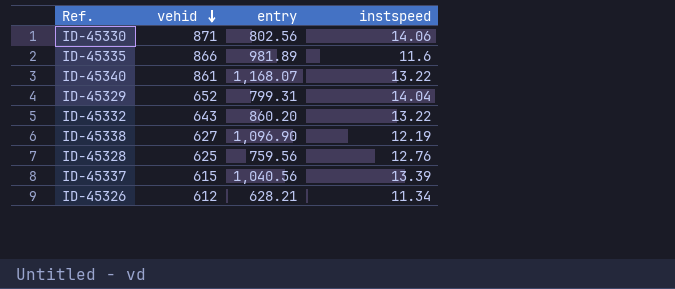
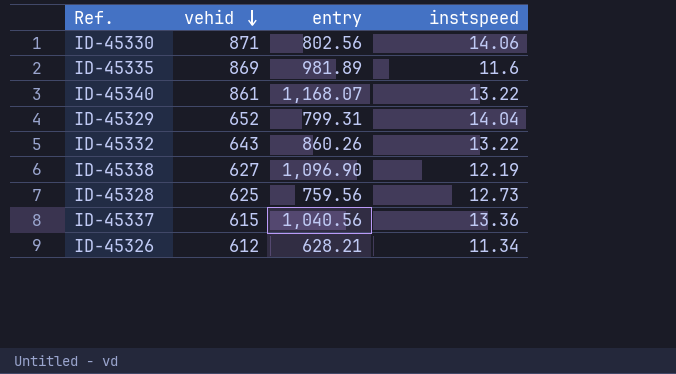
ID-45335 | vehid: 866 -> 869
ID-45332 | entry: 860.20 -> 860.26
ID-45328 | instspeed: 12.76 -> 12.73
ID-45337 | instspeed: 13.39 -> 13.36

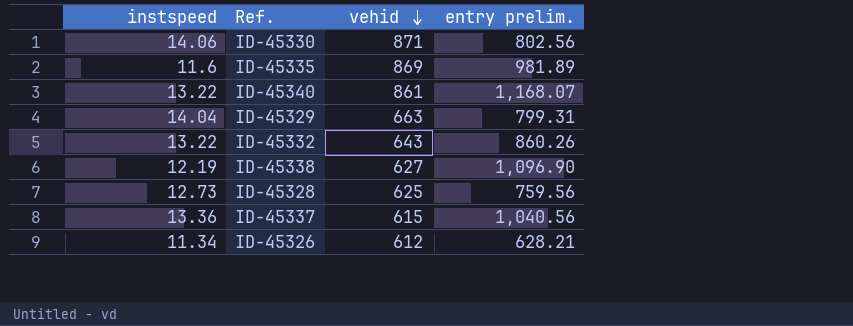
column instspeed | position: 4 -> 1
column name: entry -> entry prelim.
ID-45329 | vehid: 652 -> 663

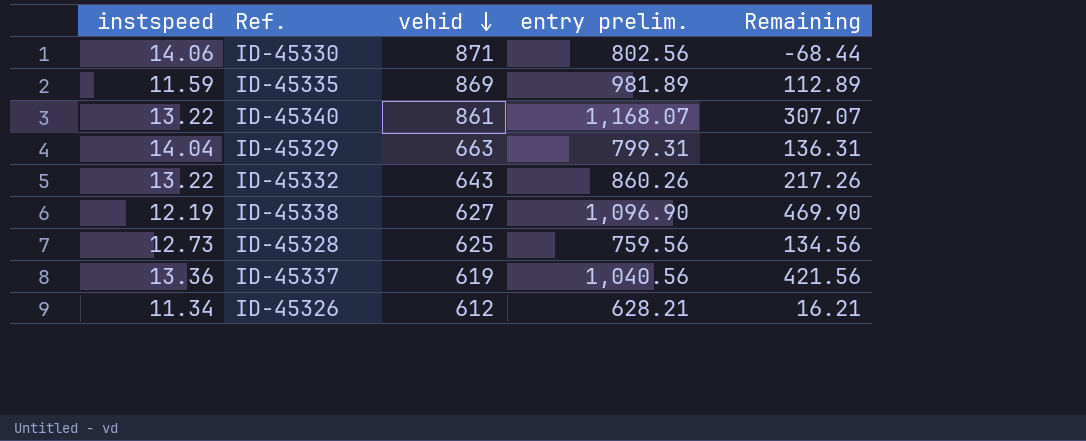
column Remaining | formula: none -> [entry prelim.] - [vehid]
ID-45335 | instspeed: 11.6 -> 11.59
ID-45337 | vehid: 615 -> 619

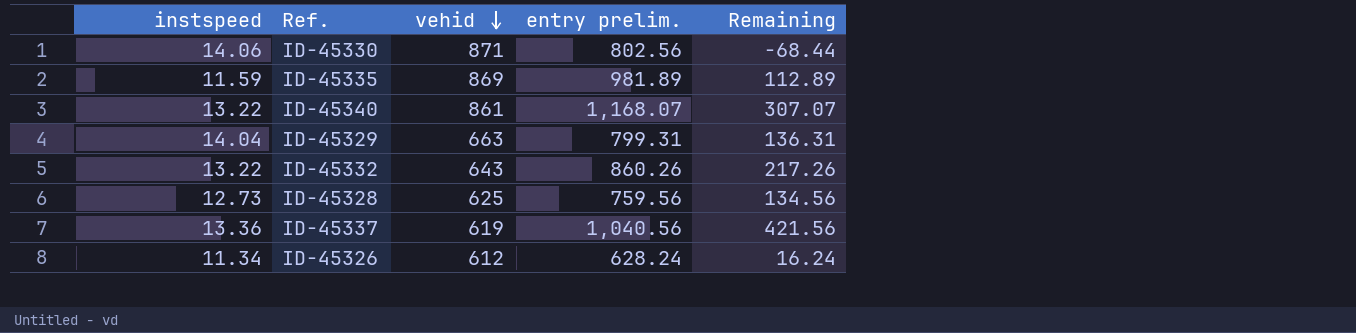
row ID-45338: 12.19 | 627 | 1,096.90 | 469.90 -> none
ID-45326 | entry prelim.: 628.21 -> 628.24
ID-45326 | Remaining: 16.21 -> 16.24

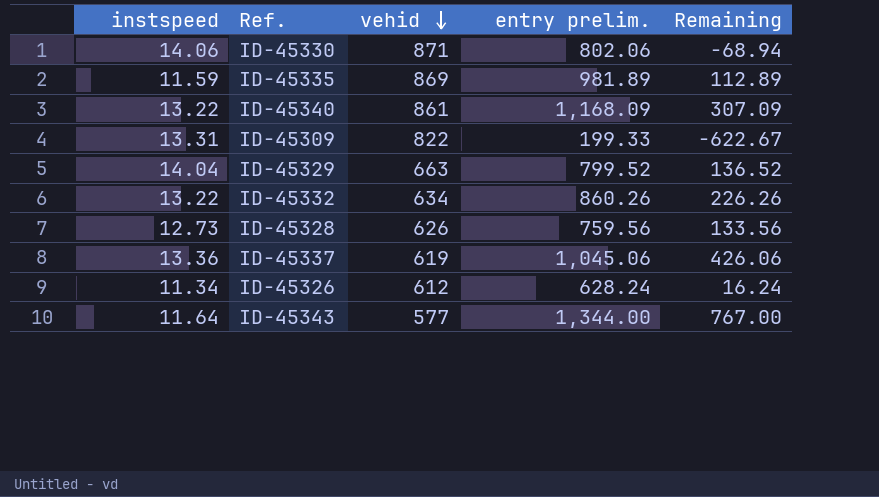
ID-45330 | entry prelim.: 802.56 -> 802.06
ID-45330 | Remaining: -68.44 -> -68.94
ID-45340 | entry prelim.: 1,168.07 -> 1,168.09
ID-45340 | Remaining: 307.07 -> 307.09
row ID-45309: none -> 13.31 | 822 | 199.33 | -622.67
ID-45329 | entry prelim.: 799.31 -> 799.52
ID-45329 | Remaining: 136.31 -> 136.52
ID-45332 | vehid: 643 -> 634
ID-45332 | Remaining: 217.26 -> 226.26
ID-45328 | vehid: 625 -> 626
ID-45328 | Remaining: 134.56 -> 133.56
ID-45337 | entry prelim.: 1,040.56 -> 1,045.06
ID-45337 | Remaining: 421.56 -> 426.06
row ID-45343: none -> 11.64 | 577 | 1,344.00 | 767.00

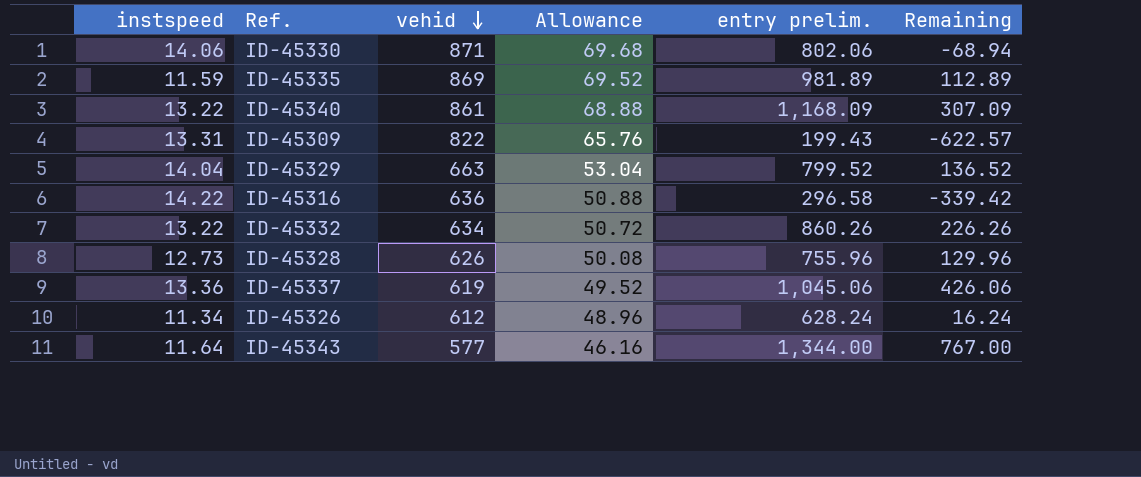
column Allowance | formula: none -> [vehid] * 0.08
ID-45309 | entry prelim.: 199.33 -> 199.43
ID-45309 | Remaining: -622.67 -> -622.57
row ID-45316: none -> 14.22 | 636 | 50.88 | 296.58 | -339.42
ID-45328 | entry prelim.: 759.56 -> 755.96
ID-45328 | Remaining: 133.56 -> 129.96

